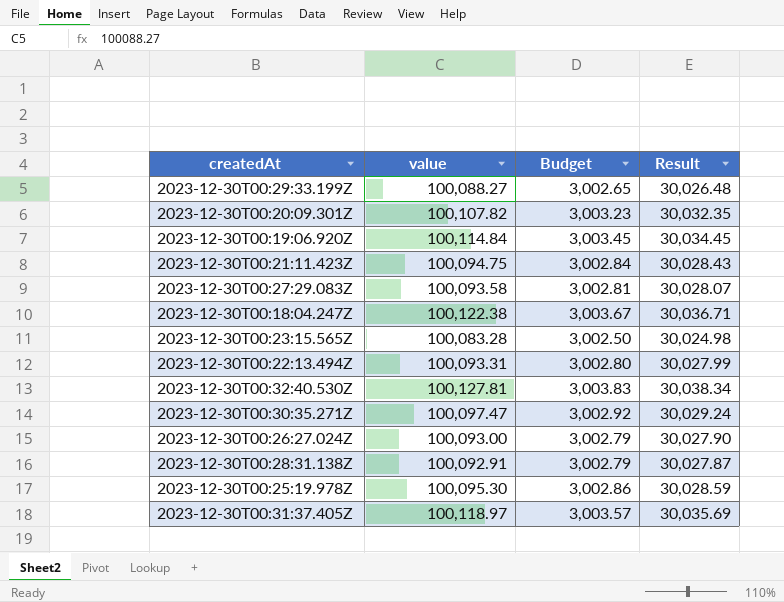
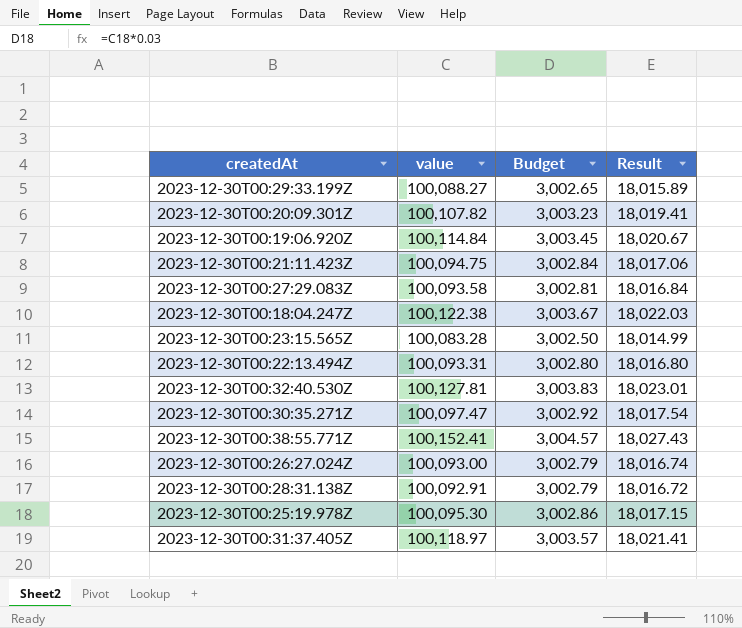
column Result | formula: [value] * 0.3 -> [value] * 0.18
row 2023-12-30T00:38:55.771Z: none -> 100,152.41 | 3,004.57 | 18,027.43

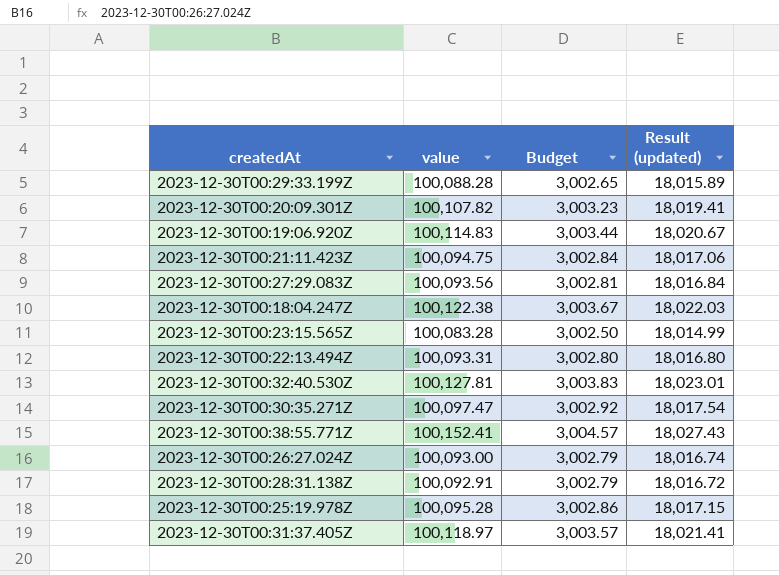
column name: Result -> Result (updated)
2023-12-30T00:29:33.199Z | value: 100,088.27 -> 100,088.28
2023-12-30T00:19:06.920Z | value: 100,114.84 -> 100,114.83
2023-12-30T00:19:06.920Z | Budget: 3,003.45 -> 3,003.44
2023-12-30T00:27:29.083Z | value: 100,093.58 -> 100,093.56
2023-12-30T00:25:19.978Z | value: 100,095.30 -> 100,095.28

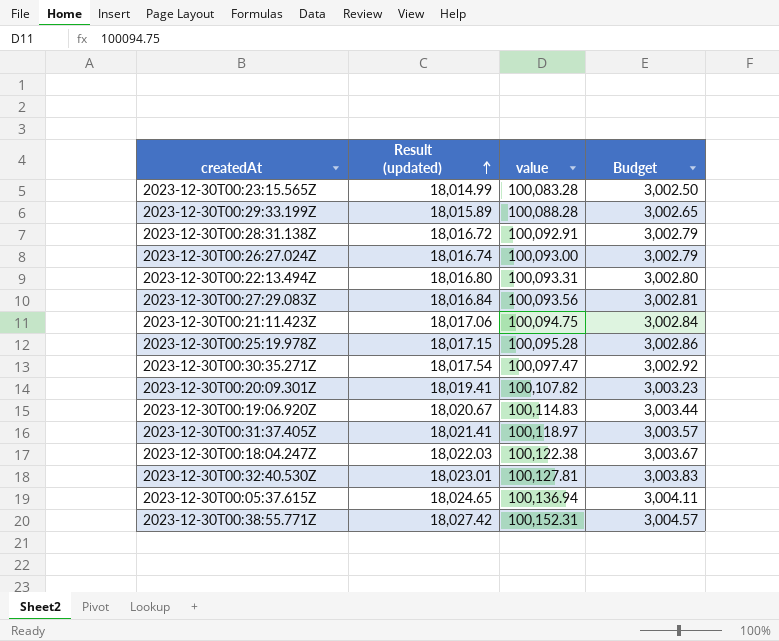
row order: none -> Result (updated) ascending
column Result (updated) | position: 4 -> 2
row 2023-12-30T00:05:37.615Z: none -> 18,024.65 | 100,136.94 | 3,004.11
2023-12-30T00:38:55.771Z | Result (updated): 18,027.43 -> 18,027.42
2023-12-30T00:38:55.771Z | value: 100,152.41 -> 100,152.31

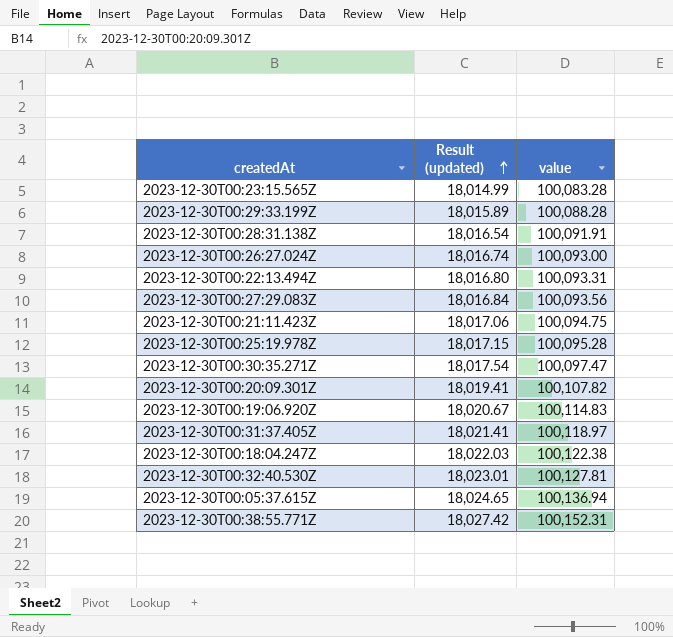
column Budget | formula: [value] * 0.03 -> none
2023-12-30T00:28:31.138Z | Result (updated): 18,016.72 -> 18,016.54
2023-12-30T00:28:31.138Z | value: 100,092.91 -> 100,091.91

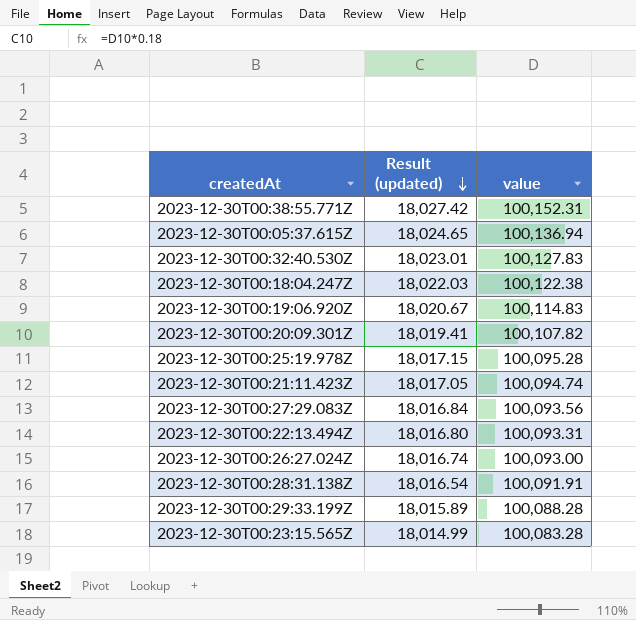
row order: Result (updated) ascending -> Result (updated) descending
row 2023-12-30T00:30:35.271Z: 18,017.54 | 100,097.47 -> none
row 2023-12-30T00:31:37.405Z: 18,021.41 | 100,118.97 -> none
2023-12-30T00:32:40.530Z | value: 100,127.81 -> 100,127.83
2023-12-30T00:21:11.423Z | Result (updated): 18,017.06 -> 18,017.05
2023-12-30T00:21:11.423Z | value: 100,094.75 -> 100,094.74

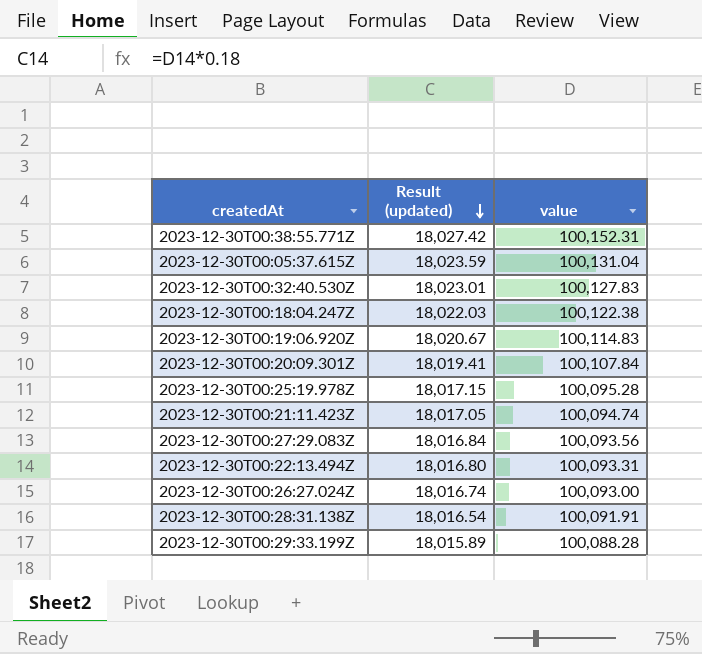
row 2023-12-30T00:23:15.565Z: 18,014.99 | 100,083.28 -> none
2023-12-30T00:05:37.615Z | Result (updated): 18,024.65 -> 18,023.59
2023-12-30T00:05:37.615Z | value: 100,136.94 -> 100,131.04
2023-12-30T00:20:09.301Z | value: 100,107.82 -> 100,107.84

